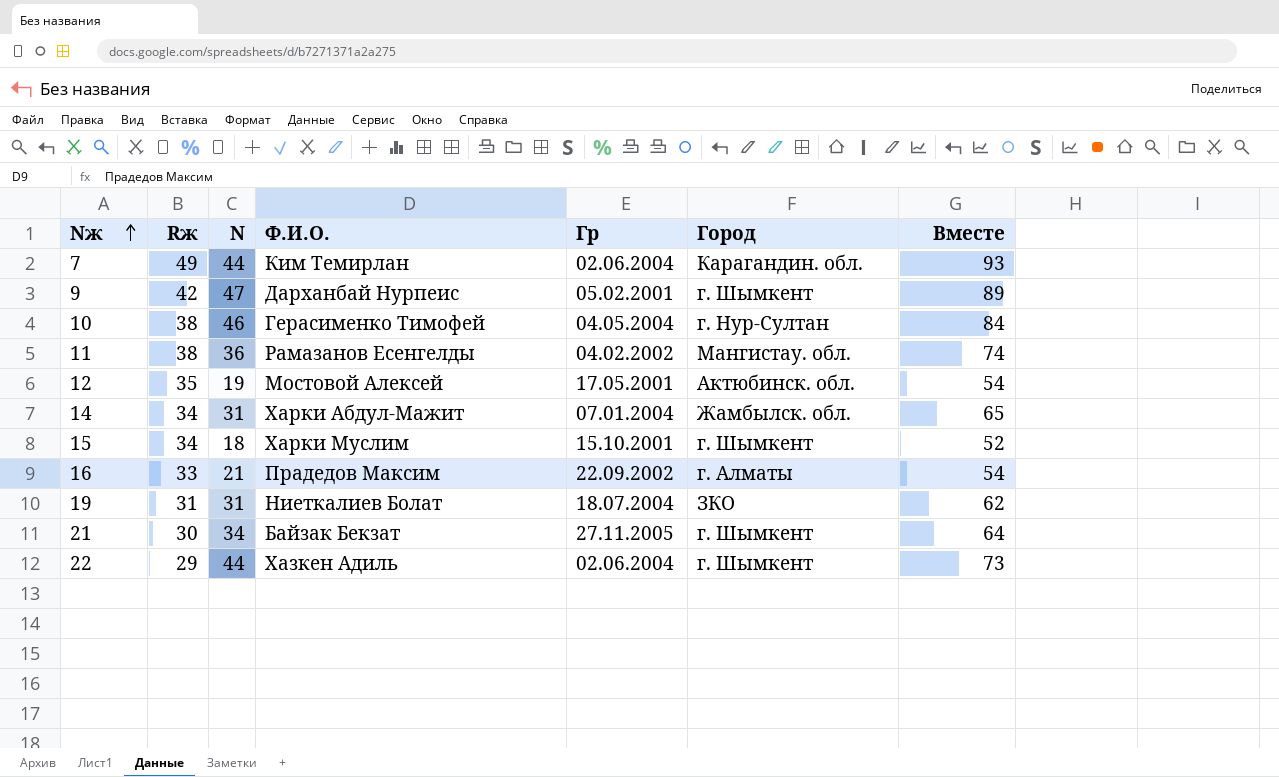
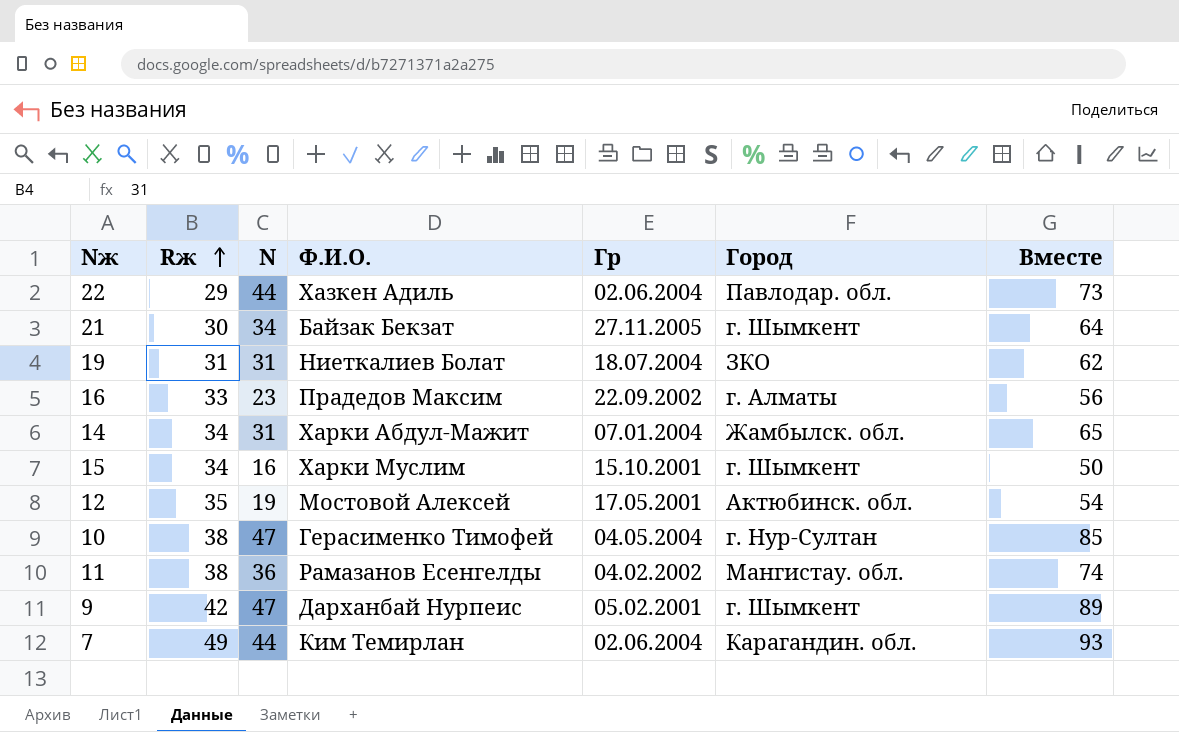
row order: Nж ascending -> Rж ascending
22 | Город: г. Шымкент -> Павлодар. обл.
16 | N: 21 -> 23
16 | Вместе: 54 -> 56
15 | N: 18 -> 16
15 | Вместе: 52 -> 50
10 | N: 46 -> 47
10 | Вместе: 84 -> 85

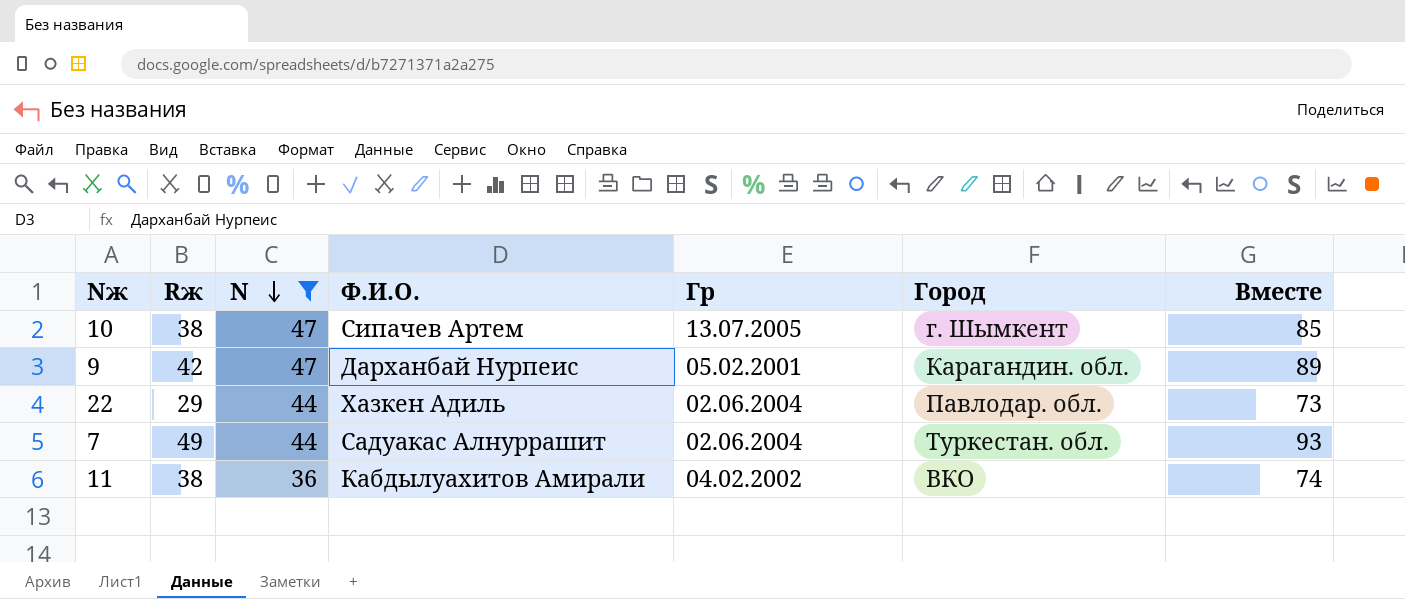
filter: none -> N >= 36
row order: Rж ascending -> N descending
10 | Ф.И.О.: Герасименко Тимофей -> Сипачев Артем
10 | Гр: 04.05.2004 -> 13.07.2005
10 | Город: г. Нур-Султан -> г. Шымкент
9 | Город: г. Шымкент -> Карагандин. обл.
7 | Ф.И.О.: Ким Темирлан -> Садуакас Алнуррашит
7 | Город: Карагандин. обл. -> Туркестан. обл.
11 | Ф.И.О.: Рамазанов Есенгелды -> Кабдылуахитов Амирали
11 | Город: Мангистау. обл. -> ВКО

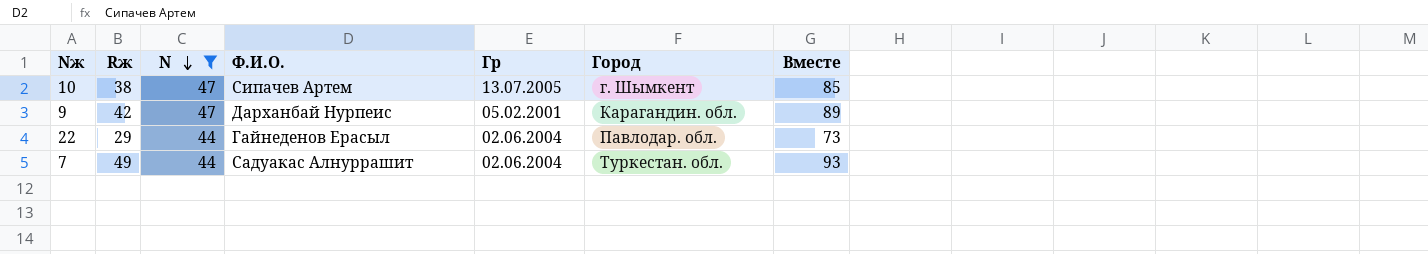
row 11: 38 | 36 | Кабдылуахитов Амирали | 04.02.2002 | ВКО | 74 -> none
22 | Ф.И.О.: Хазкен Адиль -> Гайнеденов Ерасыл

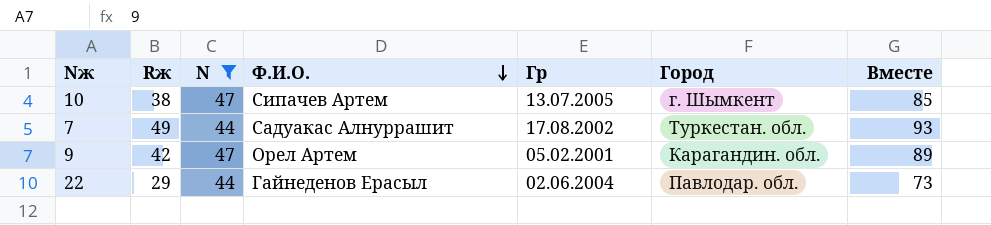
row order: N descending -> Ф.И.О. descending
7 | Гр: 02.06.2004 -> 17.08.2002
9 | Ф.И.О.: Дарханбай Нурпеис -> Орел Артем

